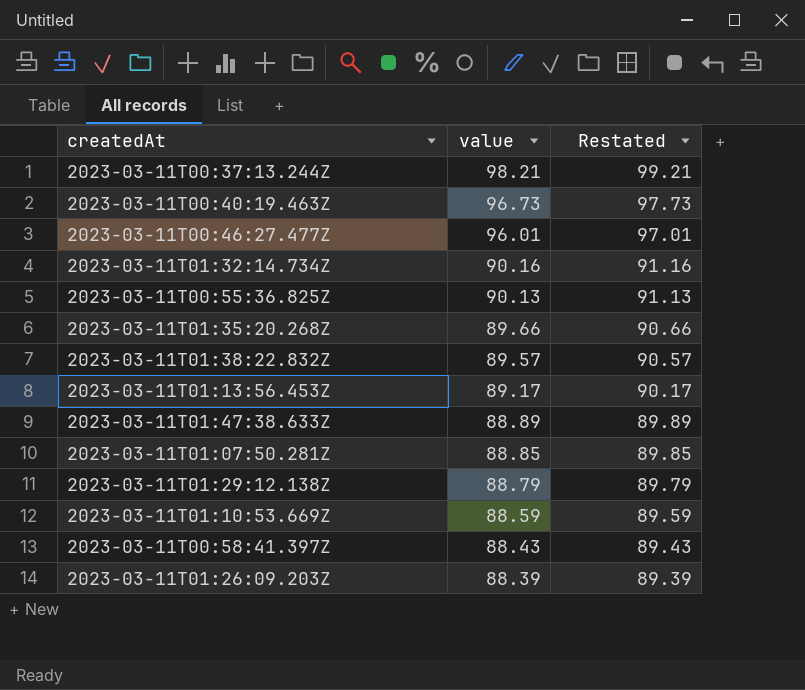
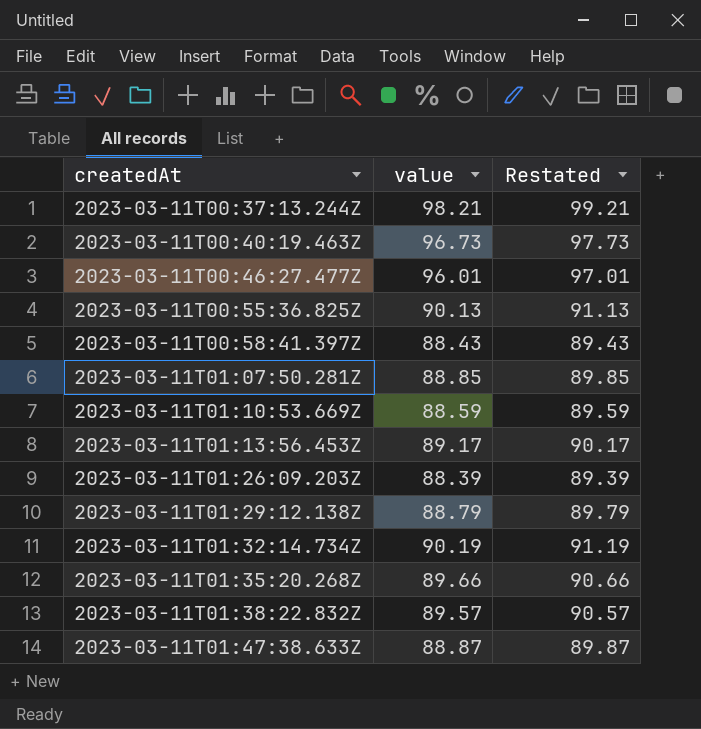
row order: value descending -> createdAt ascending
2023-03-11T01:32:14.734Z | value: 90.16 -> 90.19
2023-03-11T01:32:14.734Z | Restated: 91.16 -> 91.19
2023-03-11T01:47:38.633Z | value: 88.89 -> 88.87
2023-03-11T01:47:38.633Z | Restated: 89.89 -> 89.87

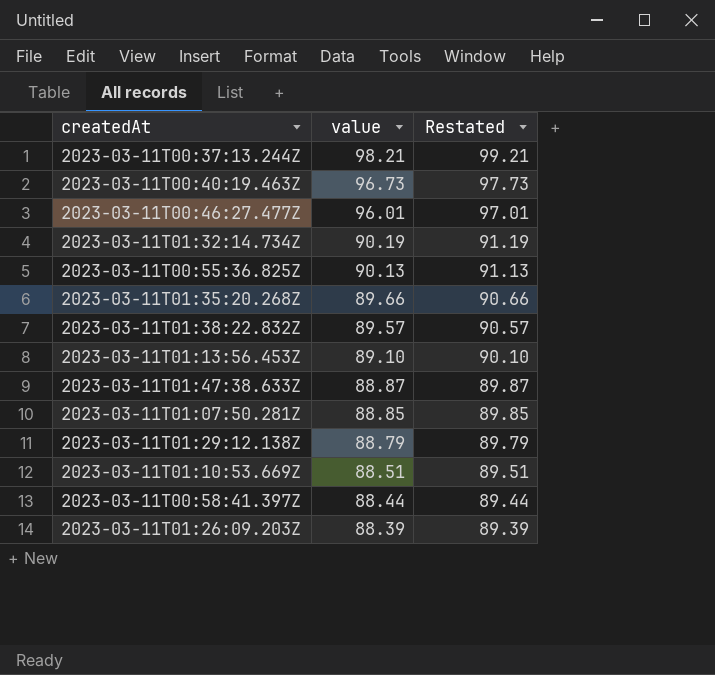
row order: createdAt ascending -> value descending
2023-03-11T01:13:56.453Z | value: 89.17 -> 89.10
2023-03-11T01:13:56.453Z | Restated: 90.17 -> 90.10
2023-03-11T01:10:53.669Z | value: 88.59 -> 88.51
2023-03-11T01:10:53.669Z | Restated: 89.59 -> 89.51
2023-03-11T00:58:41.397Z | value: 88.43 -> 88.44
2023-03-11T00:58:41.397Z | Restated: 89.43 -> 89.44

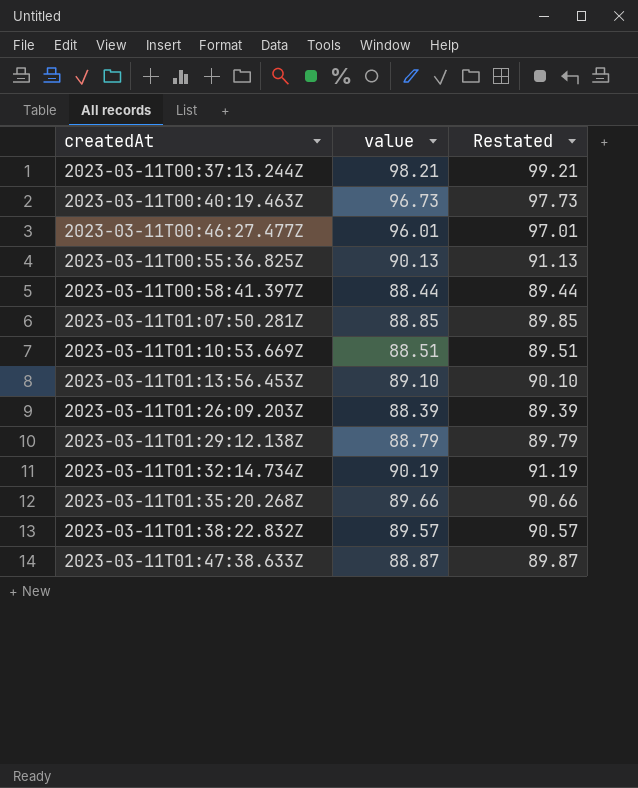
row order: value descending -> createdAt ascending

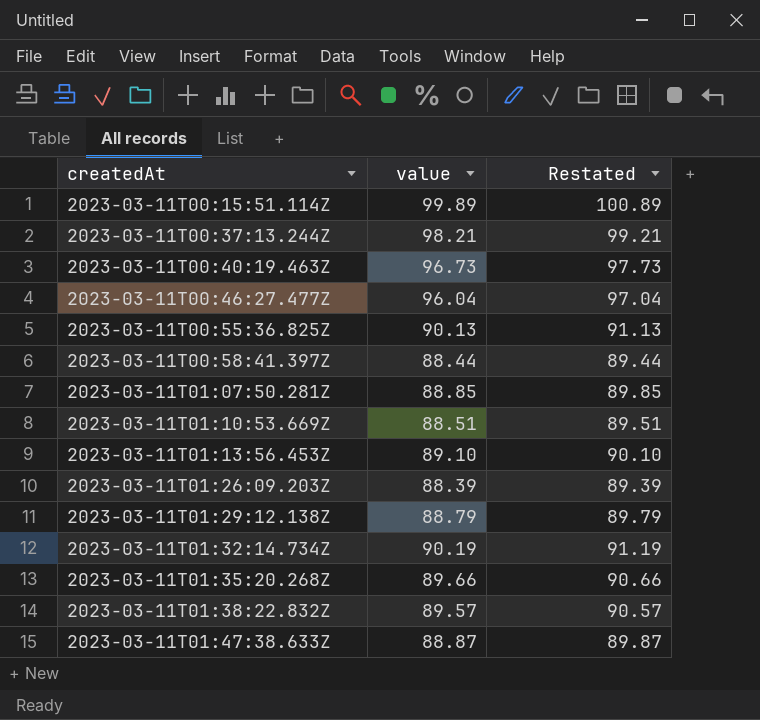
row 2023-03-11T00:15:51.114Z: none -> 99.89 | 100.89
2023-03-11T00:46:27.477Z | value: 96.01 -> 96.04
2023-03-11T00:46:27.477Z | Restated: 97.01 -> 97.04

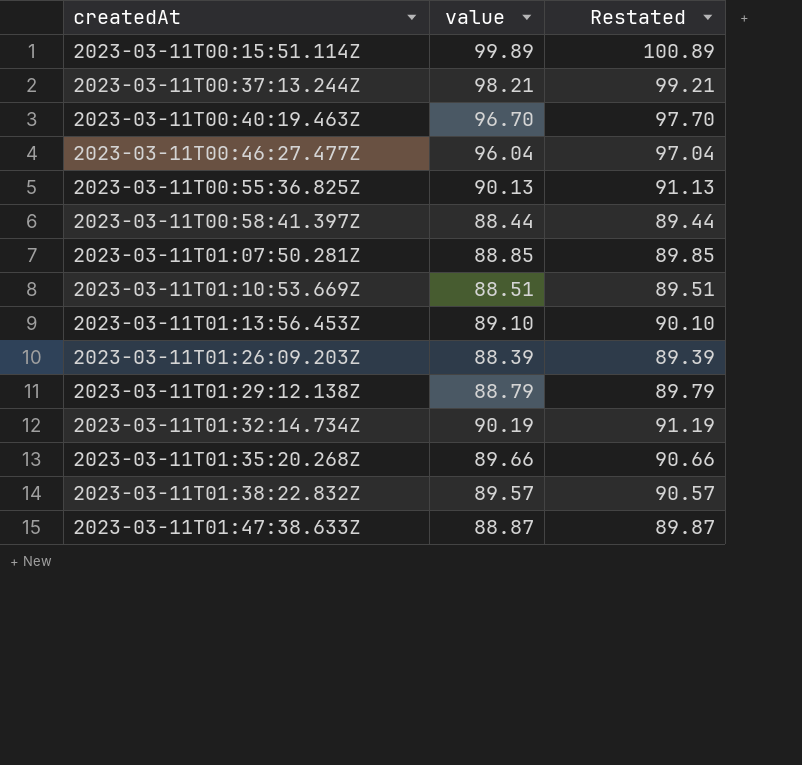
2023-03-11T00:40:19.463Z | value: 96.73 -> 96.70
2023-03-11T00:40:19.463Z | Restated: 97.73 -> 97.70

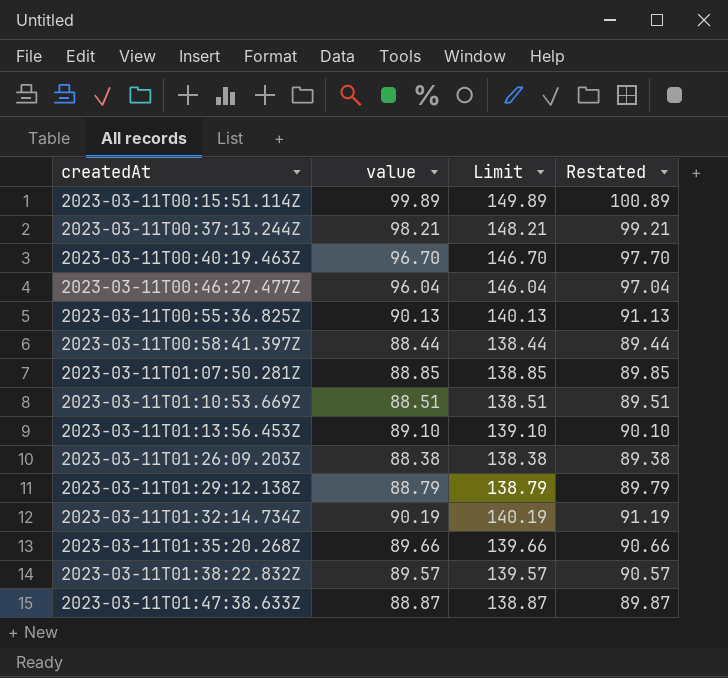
column Limit | formula: none -> [value] + 50
2023-03-11T01:26:09.203Z | value: 88.39 -> 88.38
2023-03-11T01:26:09.203Z | Restated: 89.39 -> 89.38

